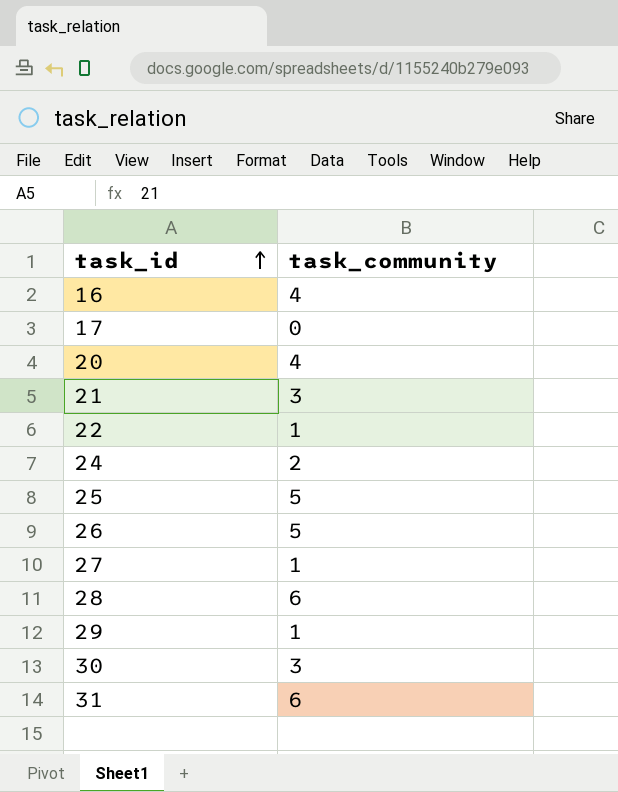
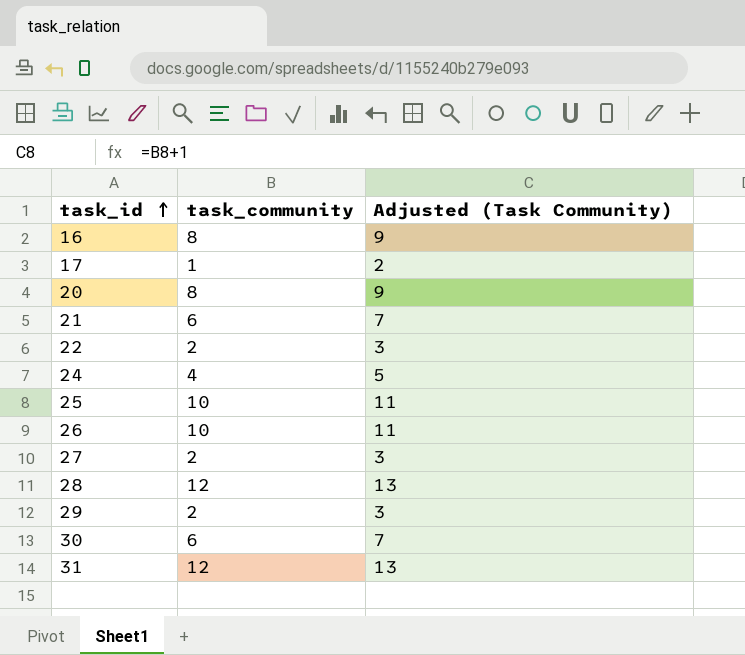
column Adjusted (Task Community) | formula: none -> [task_community] + 1
16 | task_community: 4 -> 8
17 | task_community: 0 -> 1
20 | task_community: 4 -> 8
21 | task_community: 3 -> 6
22 | task_community: 1 -> 2
24 | task_community: 2 -> 4
25 | task_community: 5 -> 10
26 | task_community: 5 -> 10
27 | task_community: 1 -> 2
28 | task_community: 6 -> 12
29 | task_community: 1 -> 2
30 | task_community: 3 -> 6
31 | task_community: 6 -> 12

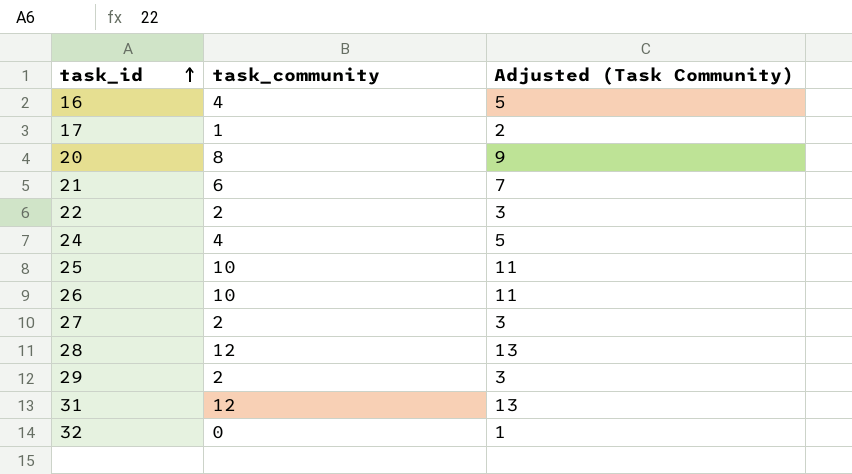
row 30: 6 | 7 -> none
16 | task_community: 8 -> 4
16 | Adjusted (Task Community): 9 -> 5
row 32: none -> 0 | 1

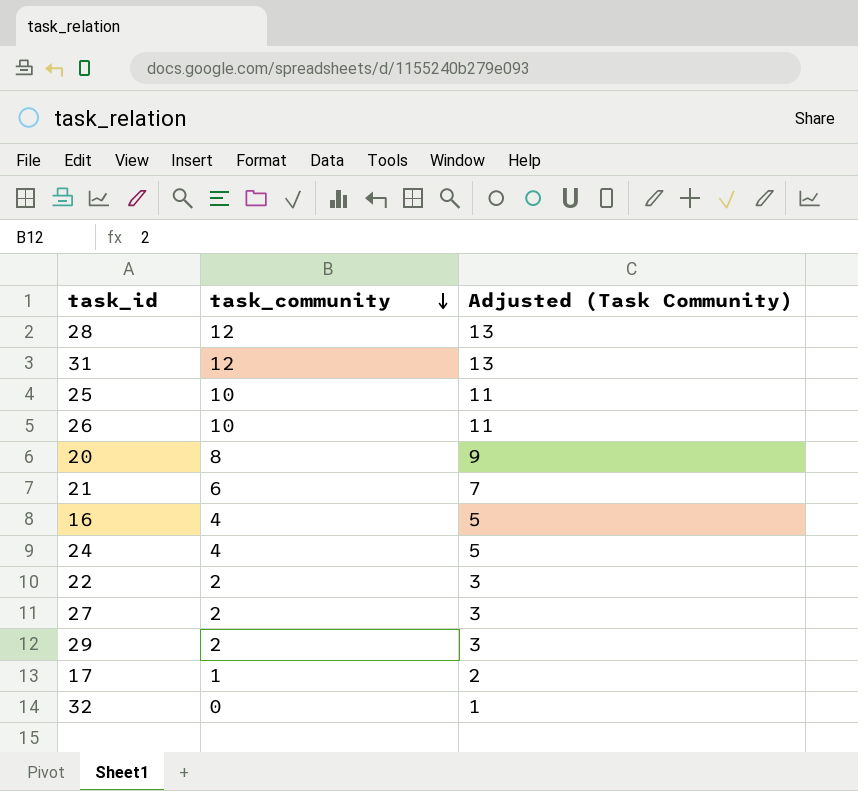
row order: task_id ascending -> task_community descending

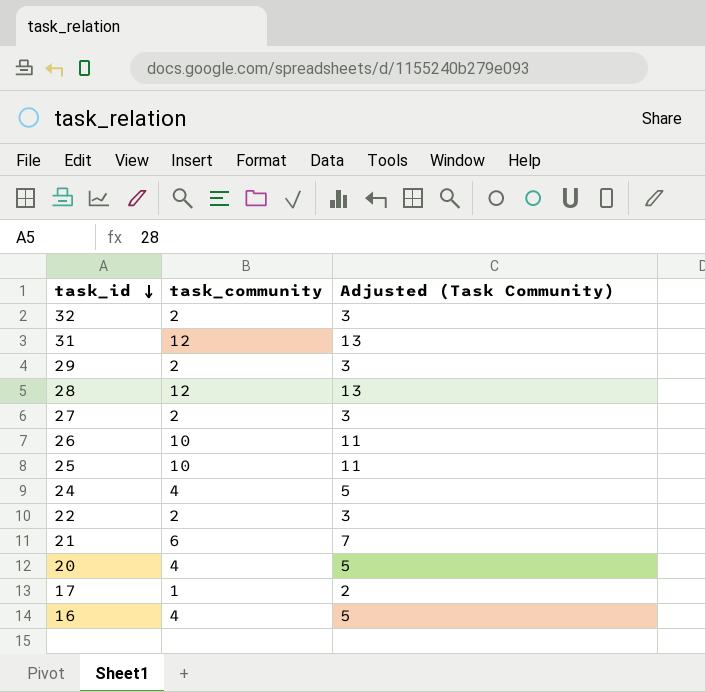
row order: task_community descending -> task_id descending
32 | task_community: 0 -> 2
32 | Adjusted (Task Community): 1 -> 3
20 | task_community: 8 -> 4
20 | Adjusted (Task Community): 9 -> 5

